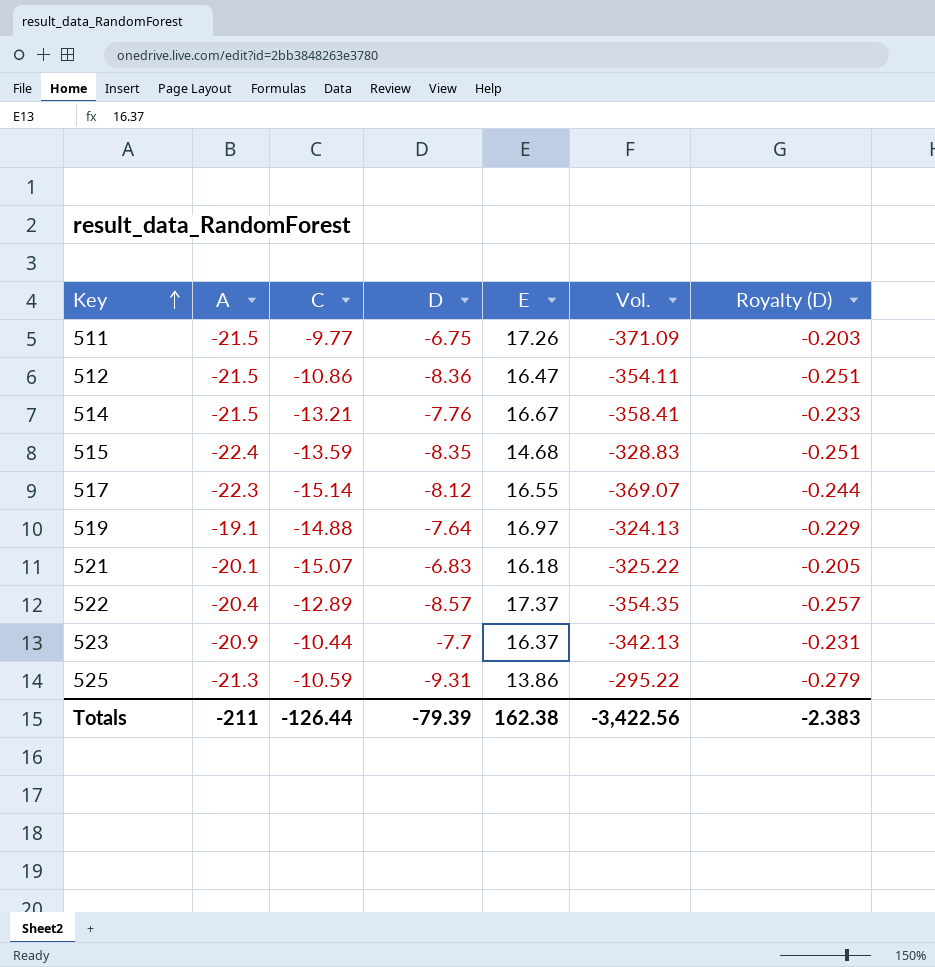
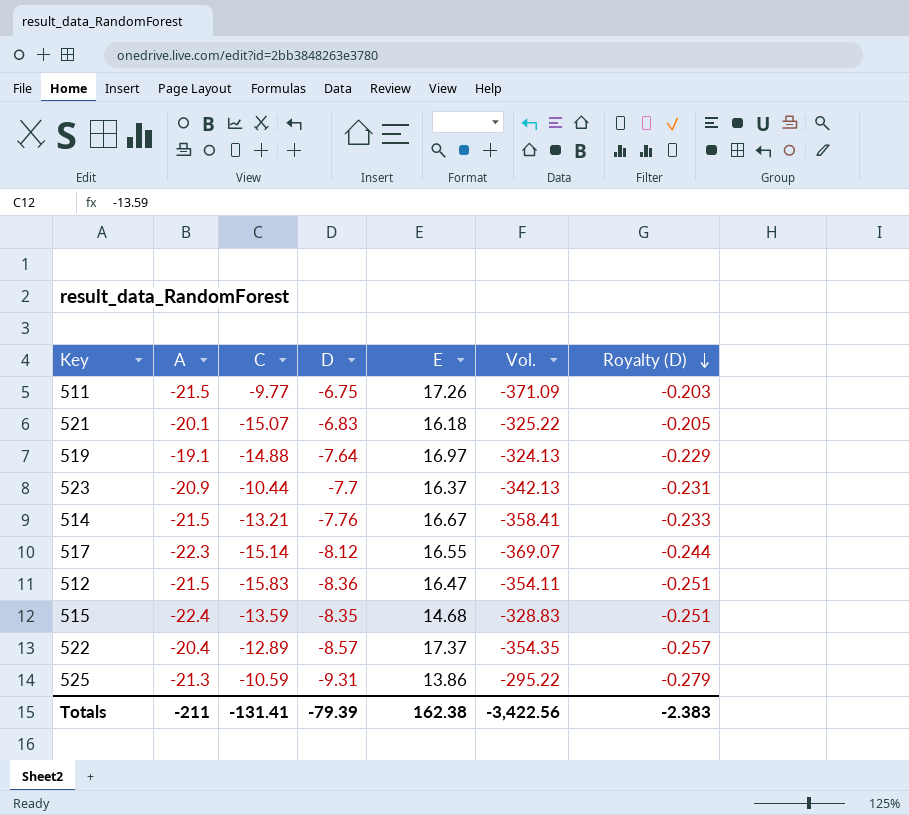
row order: Key ascending -> Royalty (D) descending
512 | C: -10.86 -> -15.83
Totals | C: -126.44 -> -131.41

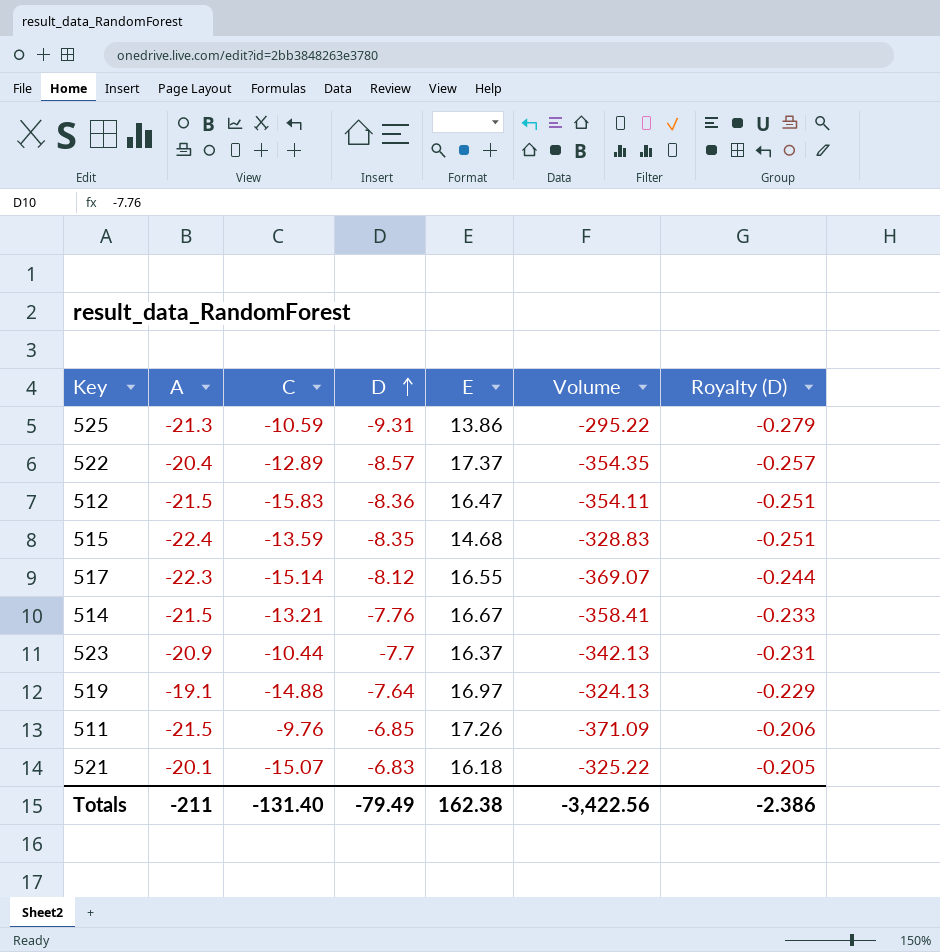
row order: Royalty (D) descending -> D ascending
column name: Vol. -> Volume
511 | C: -9.77 -> -9.76
511 | D: -6.75 -> -6.85
511 | Royalty (D): -0.203 -> -0.206
Totals | C: -131.41 -> -131.40
Totals | D: -79.39 -> -79.49
Totals | Royalty (D): -2.383 -> -2.386

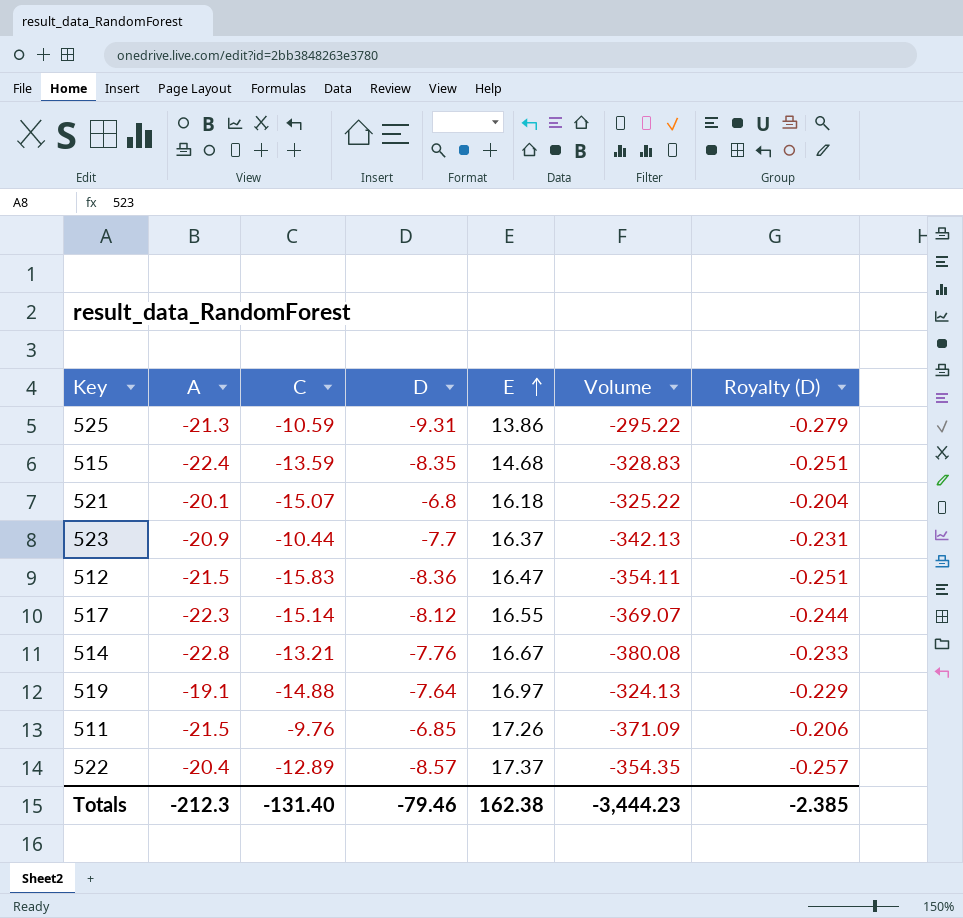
row order: D ascending -> E ascending
521 | D: -6.83 -> -6.8
521 | Royalty (D): -0.205 -> -0.204
514 | A: -21.5 -> -22.8
514 | Volume: -358.41 -> -380.08
Totals | A: -211 -> -212.3
Totals | D: -79.49 -> -79.46
Totals | Volume: -3,422.56 -> -3,444.23
Totals | Royalty (D): -2.386 -> -2.385

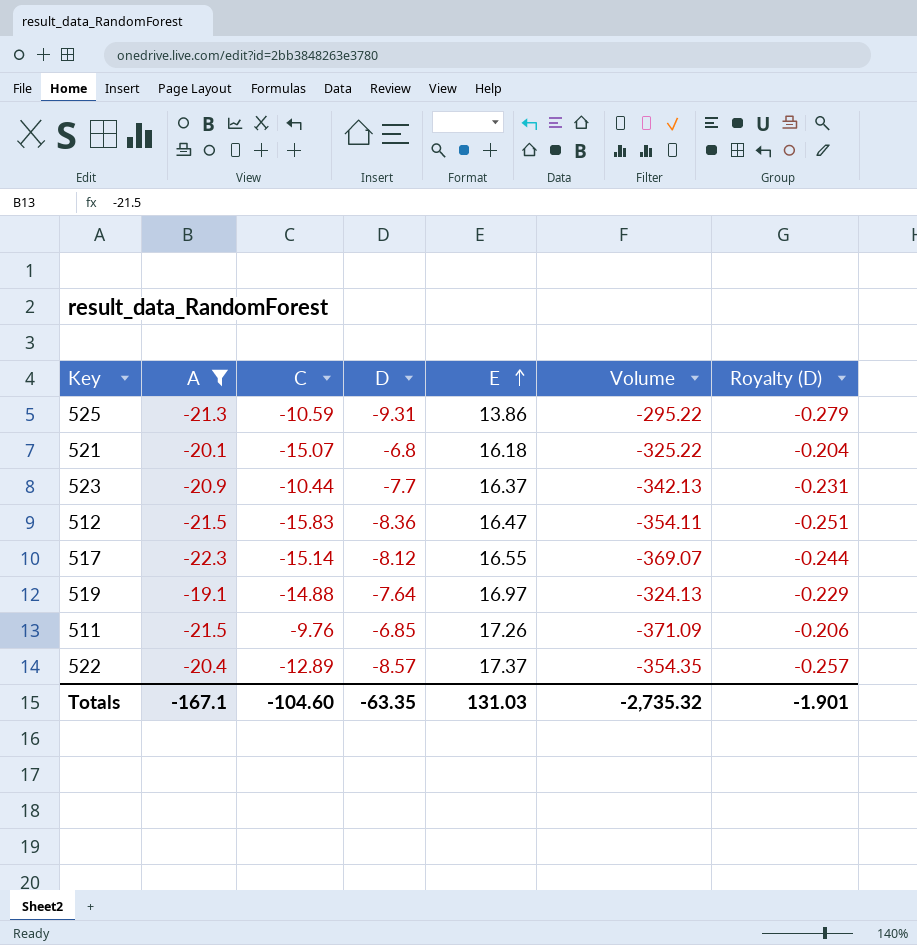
filter: none -> A >= -22.3
Totals | A: -212.3 -> -167.1
Totals | C: -131.40 -> -104.60
Totals | D: -79.46 -> -63.35
Totals | E: 162.38 -> 131.03
Totals | Volume: -3,444.23 -> -2,735.32
Totals | Royalty (D): -2.385 -> -1.901

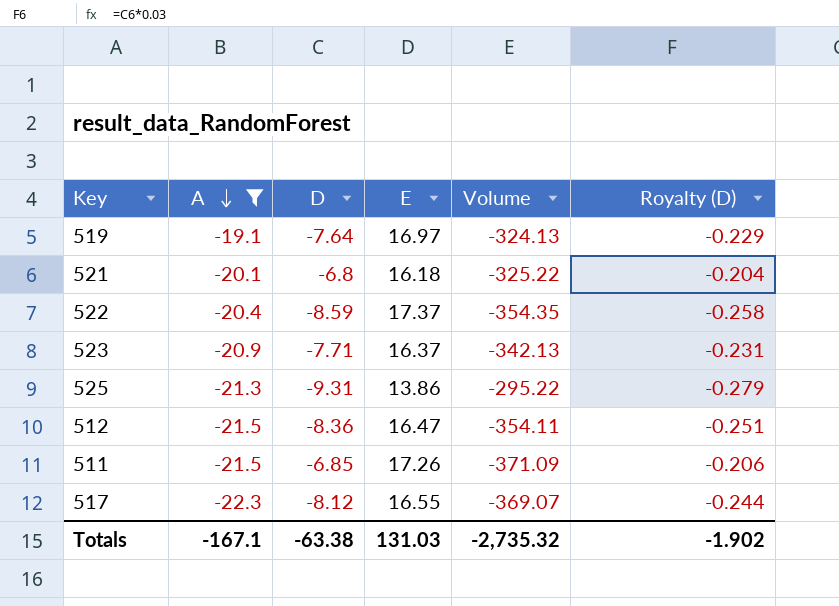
row order: E ascending -> A descending
column C | position: 3 -> none
522 | D: -8.57 -> -8.59
522 | Royalty (D): -0.257 -> -0.258
523 | D: -7.7 -> -7.71
Totals | D: -63.35 -> -63.38
Totals | Royalty (D): -1.901 -> -1.902

